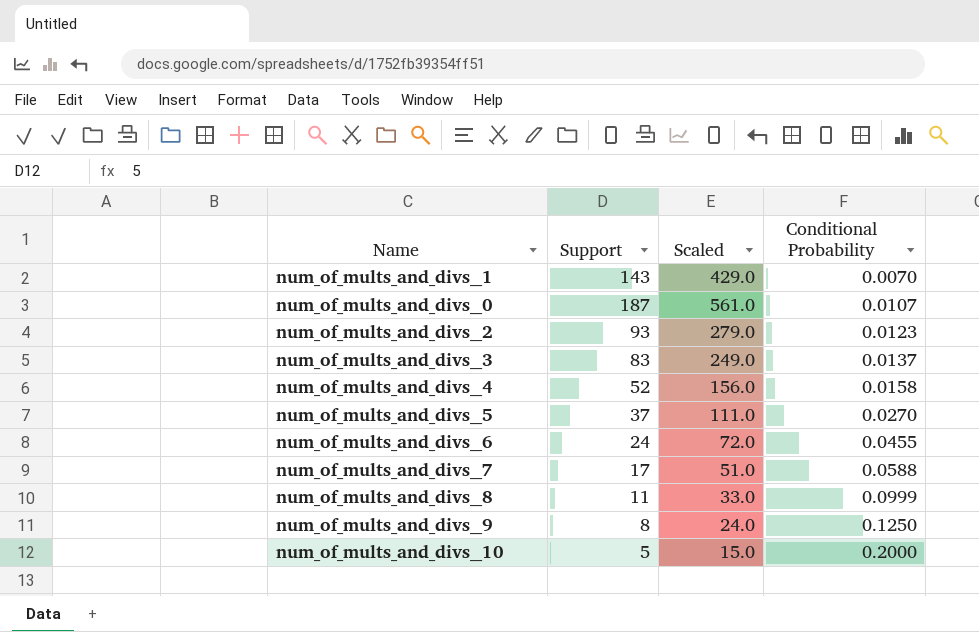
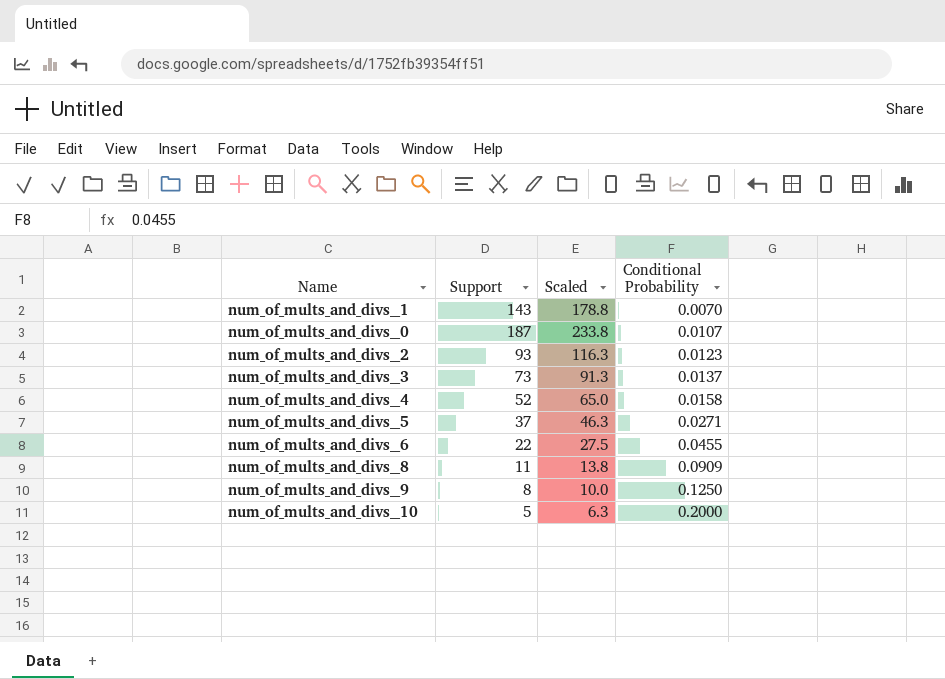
column Scaled | formula: [Support] * 3 -> [Support] * 1.25
row num_of_mults_and_divs__7: 17 | 51.0 | 0.0588 -> none
num_of_mults_and_divs__3 | Support: 83 -> 73
num_of_mults_and_divs__5 | Conditional Probability: 0.0270 -> 0.0271
num_of_mults_and_divs__6 | Support: 24 -> 22
num_of_mults_and_divs__8 | Conditional Probability: 0.0999 -> 0.0909

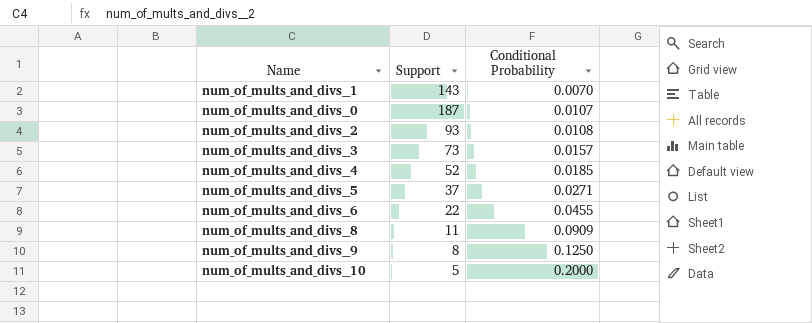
column Scaled | formula: [Support] * 1.25 -> none
num_of_mults_and_divs__2 | Conditional Probability: 0.0123 -> 0.0108
num_of_mults_and_divs__3 | Conditional Probability: 0.0137 -> 0.0157
num_of_mults_and_divs__4 | Conditional Probability: 0.0158 -> 0.0185

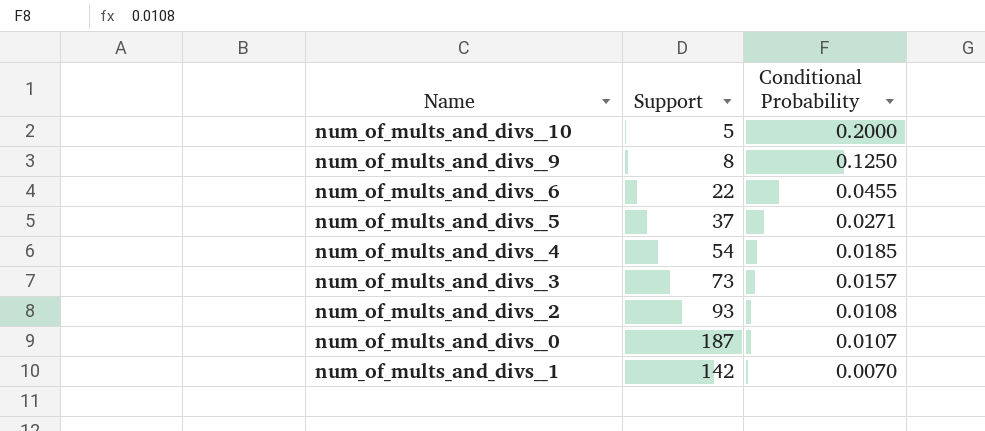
row order: Conditional Probability ascending -> Conditional Probability descending
row num_of_mults_and_divs__8: 11 | 0.0909 -> none
num_of_mults_and_divs__4 | Support: 52 -> 54
num_of_mults_and_divs__1 | Support: 143 -> 142

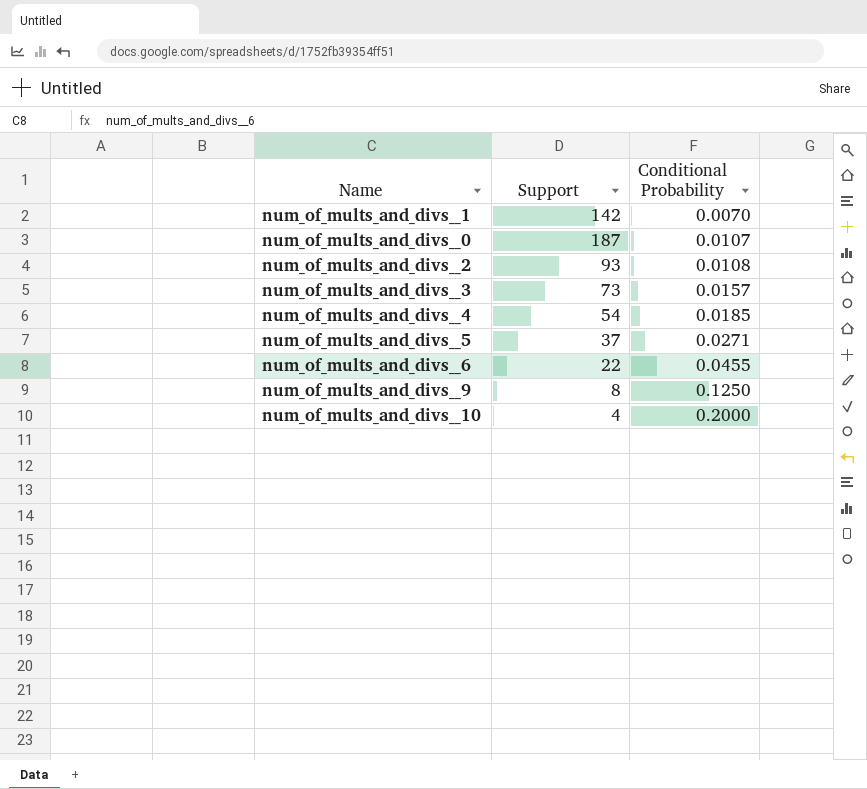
row order: Conditional Probability descending -> Conditional Probability ascending
num_of_mults_and_divs__10 | Support: 5 -> 4

